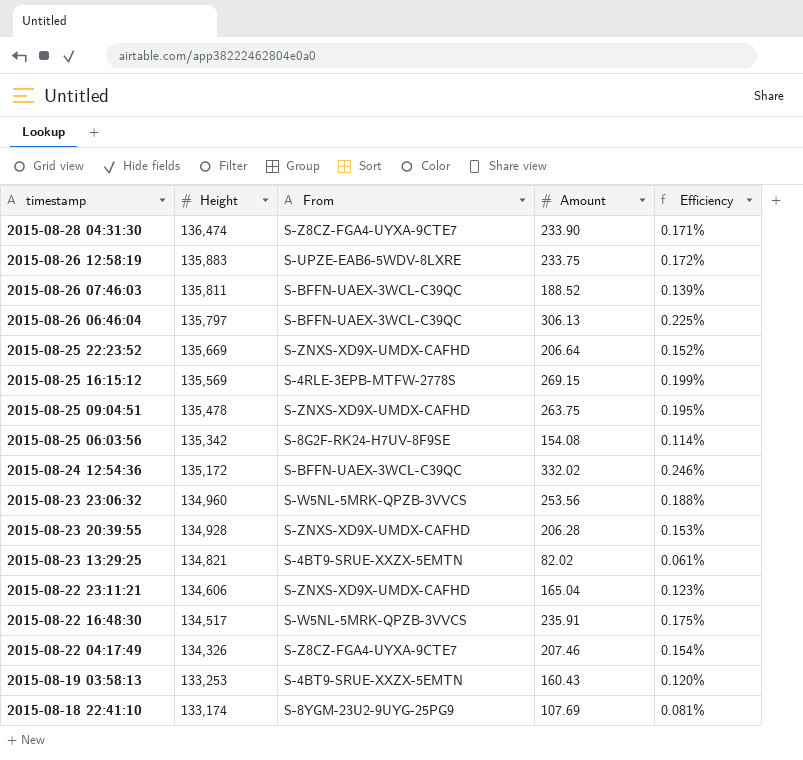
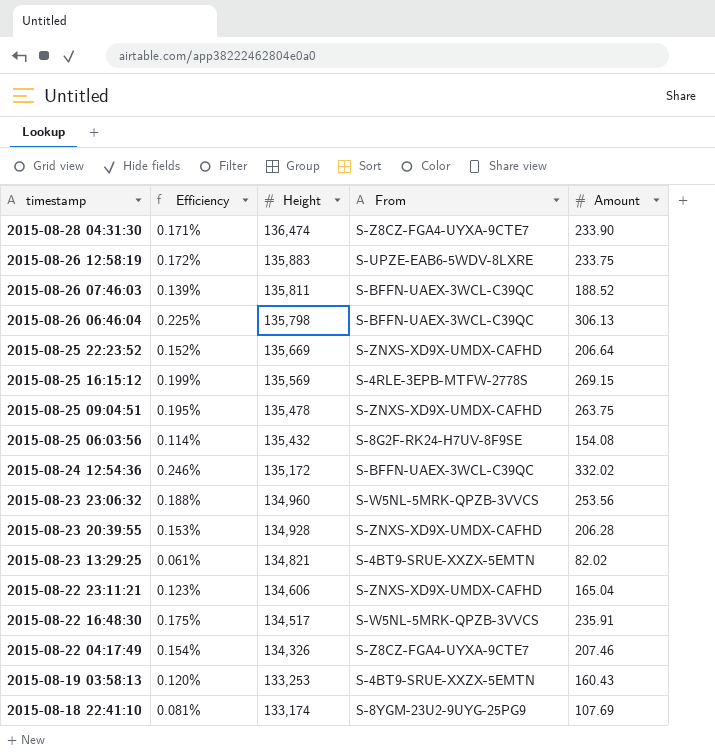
column Efficiency | position: 5 -> 2
2015-08-26 06:46:04 | Height: 135,797 -> 135,798
2015-08-25 06:03:56 | Height: 135,342 -> 135,432

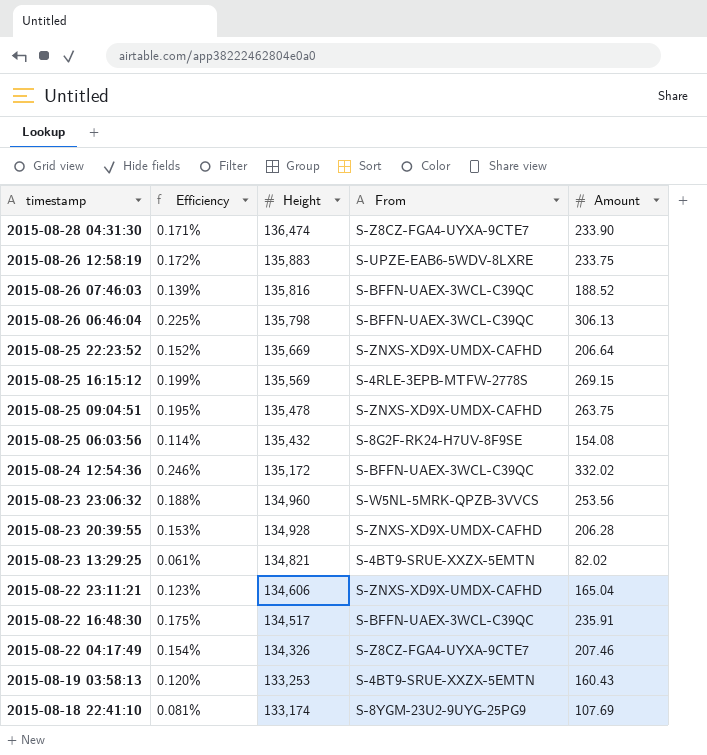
2015-08-26 07:46:03 | Height: 135,811 -> 135,816
2015-08-22 16:48:30 | From: S-W5NL-5MRK-QPZB-3VVCS -> S-BFFN-UAEX-3WCL-C39QC

